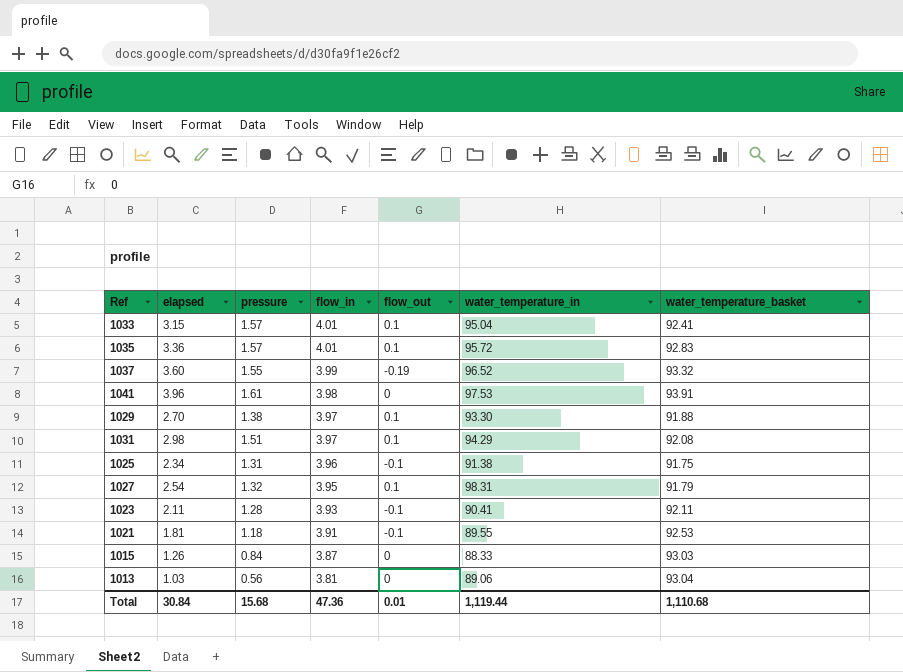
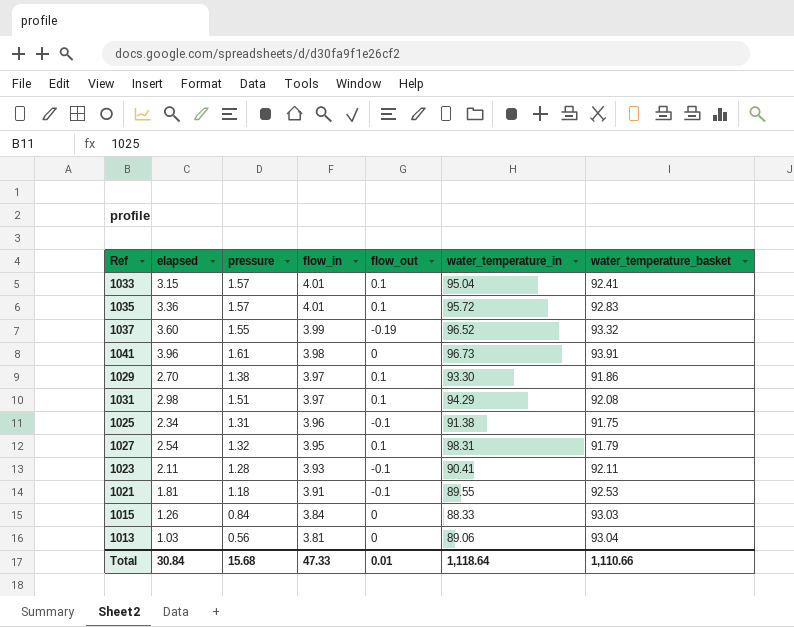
1041 | water_temperature_in: 97.53 -> 96.73
1029 | water_temperature_basket: 91.88 -> 91.86
1015 | flow_in: 3.87 -> 3.84
Total | flow_in: 47.36 -> 47.33
Total | water_temperature_in: 1,119.44 -> 1,118.64
Total | water_temperature_basket: 1,110.68 -> 1,110.66

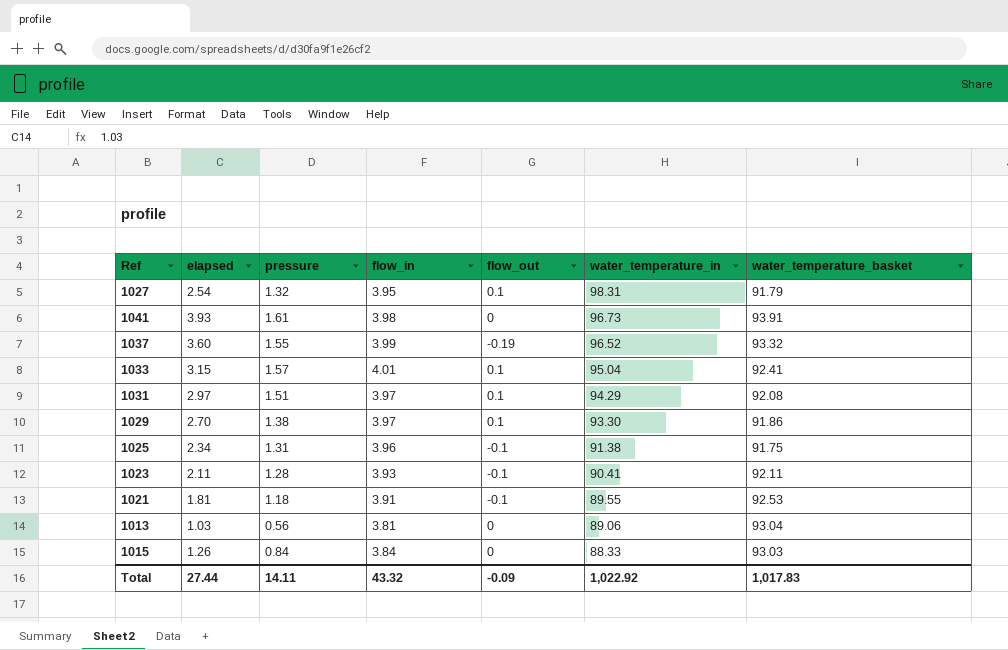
row order: flow_in descending -> water_temperature_in descending
row 1035: 3.36 | 1.57 | 4.01 | 0.1 | 95.72 | 92.83 -> none
1041 | elapsed: 3.96 -> 3.93
1031 | elapsed: 2.98 -> 2.97
Total | elapsed: 30.84 -> 27.44
Total | pressure: 15.68 -> 14.11
Total | flow_in: 47.33 -> 43.32
Total | flow_out: 0.01 -> -0.09
Total | water_temperature_in: 1,118.64 -> 1,022.92
Total | water_temperature_basket: 1,110.66 -> 1,017.83

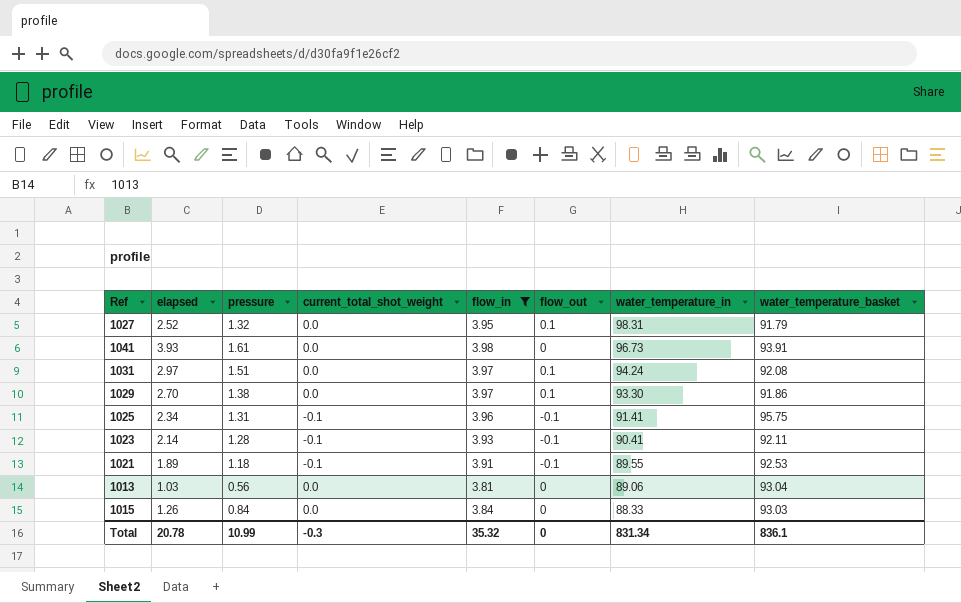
filter: none -> flow_in <= 3.98
column current_total_shot_weight | position: none -> 4
1027 | elapsed: 2.54 -> 2.52
1031 | water_temperature_in: 94.29 -> 94.24
1025 | water_temperature_in: 91.38 -> 91.41
1025 | water_temperature_basket: 91.75 -> 95.75
1023 | elapsed: 2.11 -> 2.14
1021 | elapsed: 1.81 -> 1.89
Total | elapsed: 27.44 -> 20.78
Total | pressure: 14.11 -> 10.99
Total | flow_in: 43.32 -> 35.32
Total | flow_out: -0.09 -> 0
Total | water_temperature_in: 1,022.92 -> 831.34
Total | water_temperature_basket: 1,017.83 -> 836.1

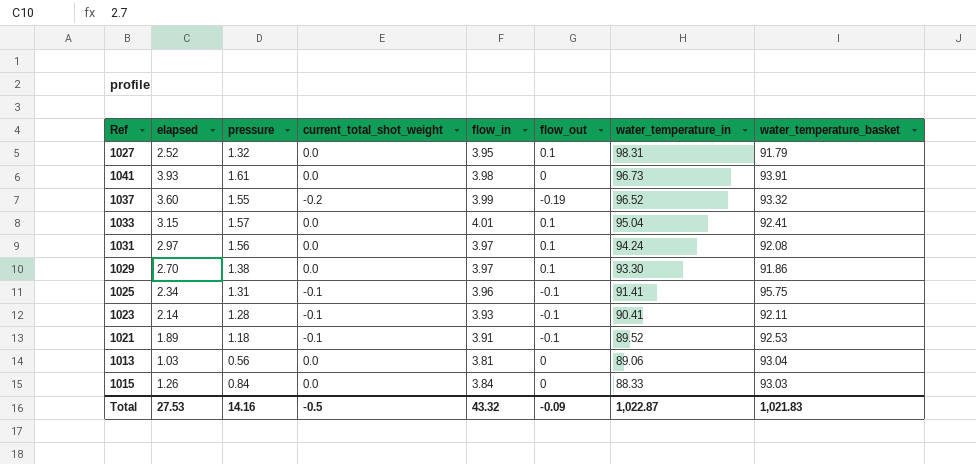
filter: flow_in <= 3.98 -> none
1031 | pressure: 1.51 -> 1.56
1021 | water_temperature_in: 89.55 -> 89.52
Total | elapsed: 20.78 -> 27.53
Total | pressure: 10.99 -> 14.16
Total | current_total_shot_weight: -0.3 -> -0.5
Total | flow_in: 35.32 -> 43.32
Total | flow_out: 0 -> -0.09
Total | water_temperature_in: 831.34 -> 1,022.87
Total | water_temperature_basket: 836.1 -> 1,021.83

